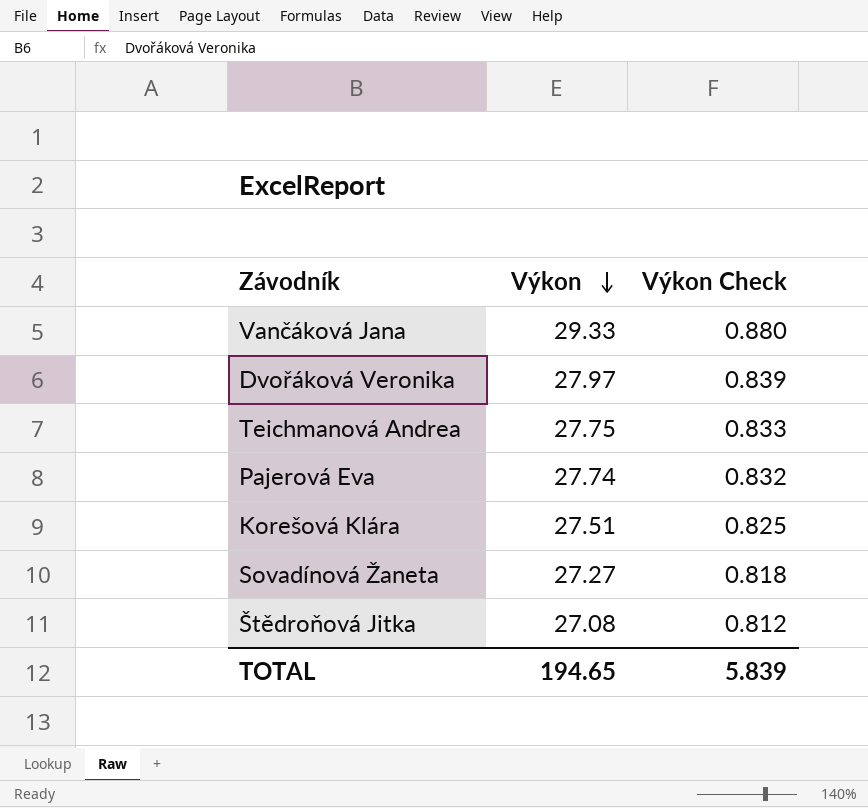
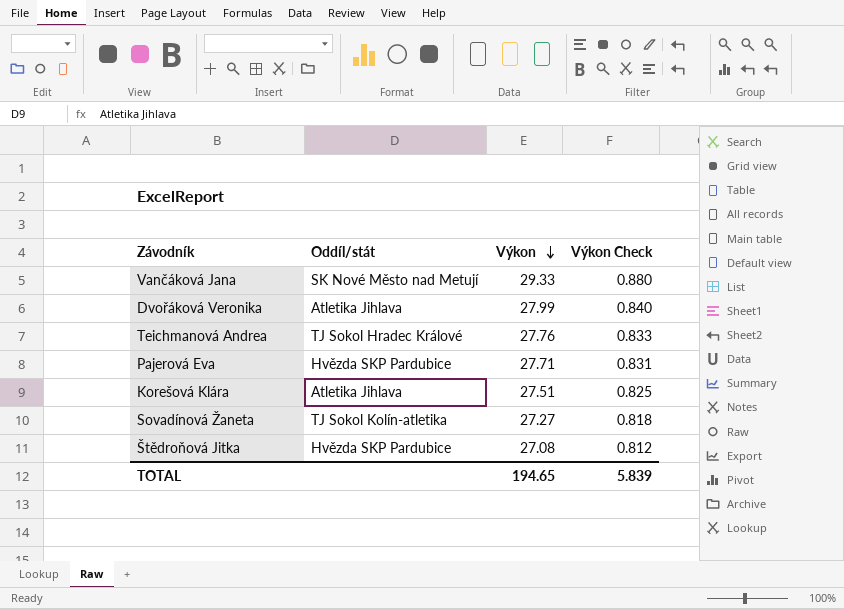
column Oddíl/stát | position: none -> 2
Dvořáková Veronika | Výkon: 27.97 -> 27.99
Dvořáková Veronika | Výkon Check: 0.839 -> 0.840
Teichmanová Andrea | Výkon: 27.75 -> 27.76
Pajerová Eva | Výkon: 27.74 -> 27.71
Pajerová Eva | Výkon Check: 0.832 -> 0.831

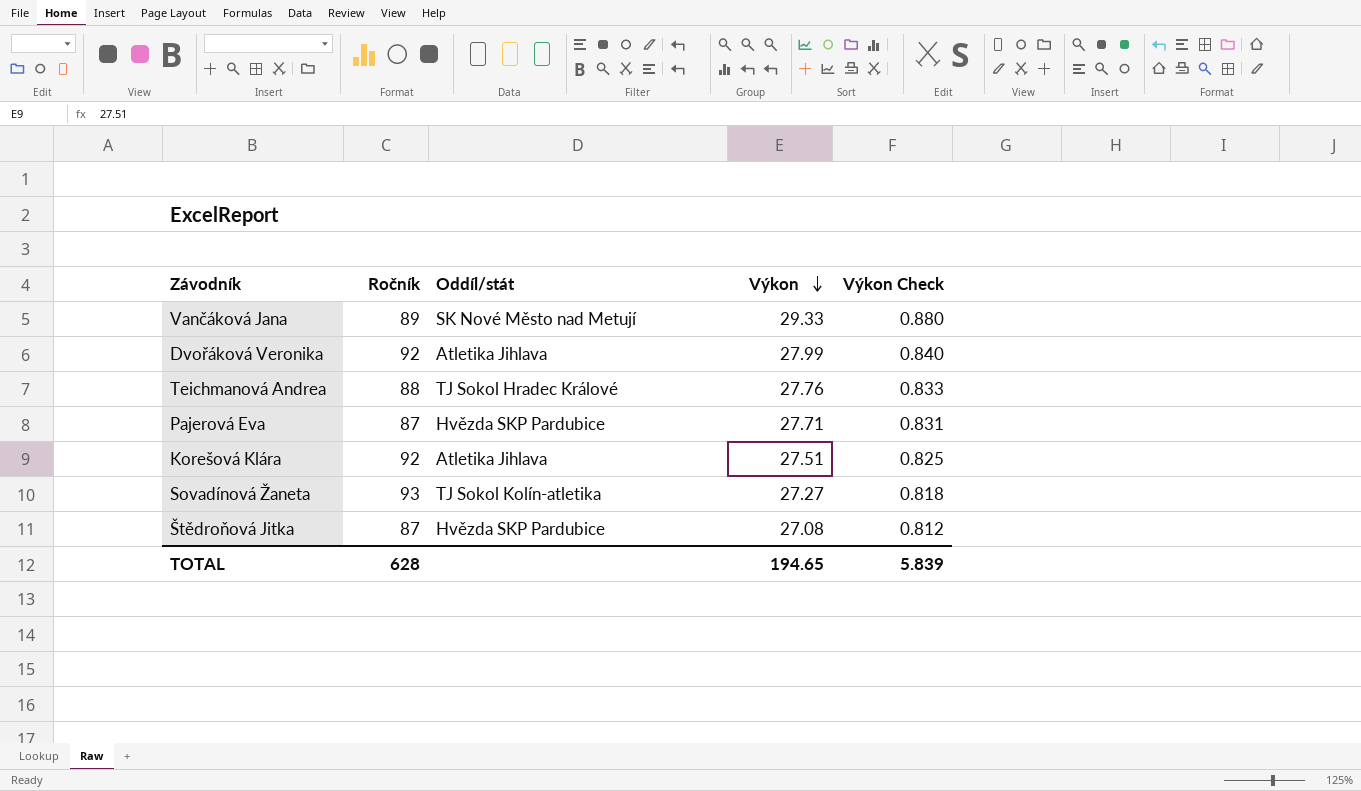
column Ročník | position: none -> 2

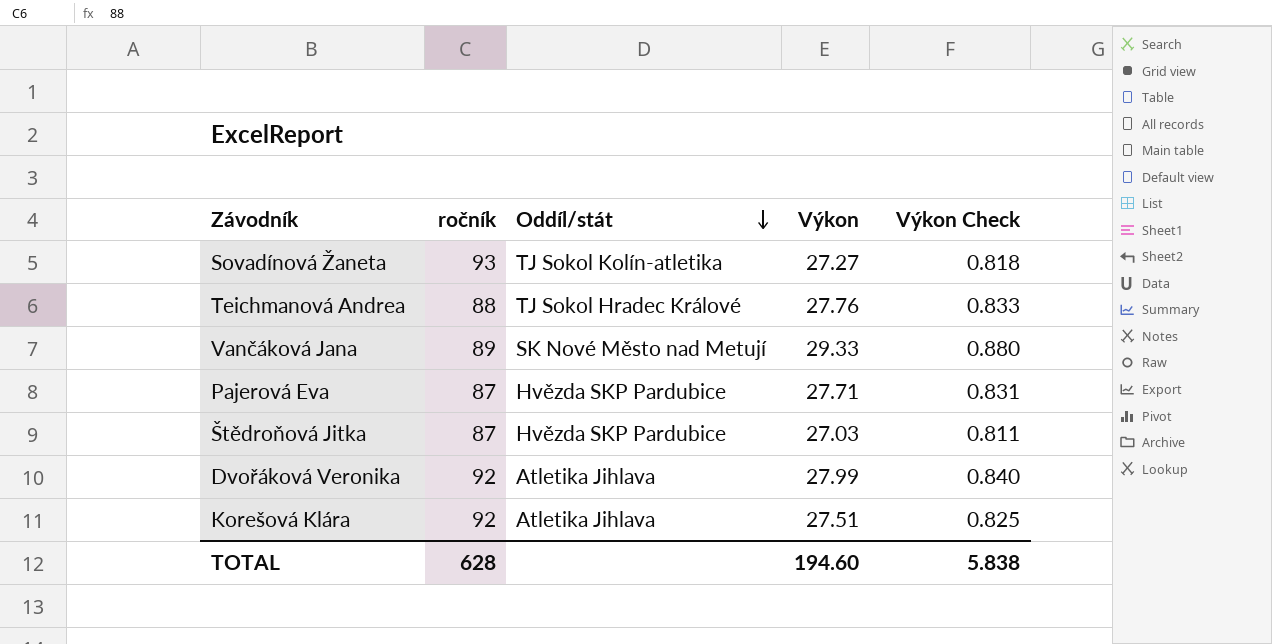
row order: Výkon descending -> Oddíl/stát descending
column name: Ročník -> ročník
Štědroňová Jitka | Výkon: 27.08 -> 27.03
Štědroňová Jitka | Výkon Check: 0.812 -> 0.811
TOTAL | Výkon: 194.65 -> 194.60
TOTAL | Výkon Check: 5.839 -> 5.838

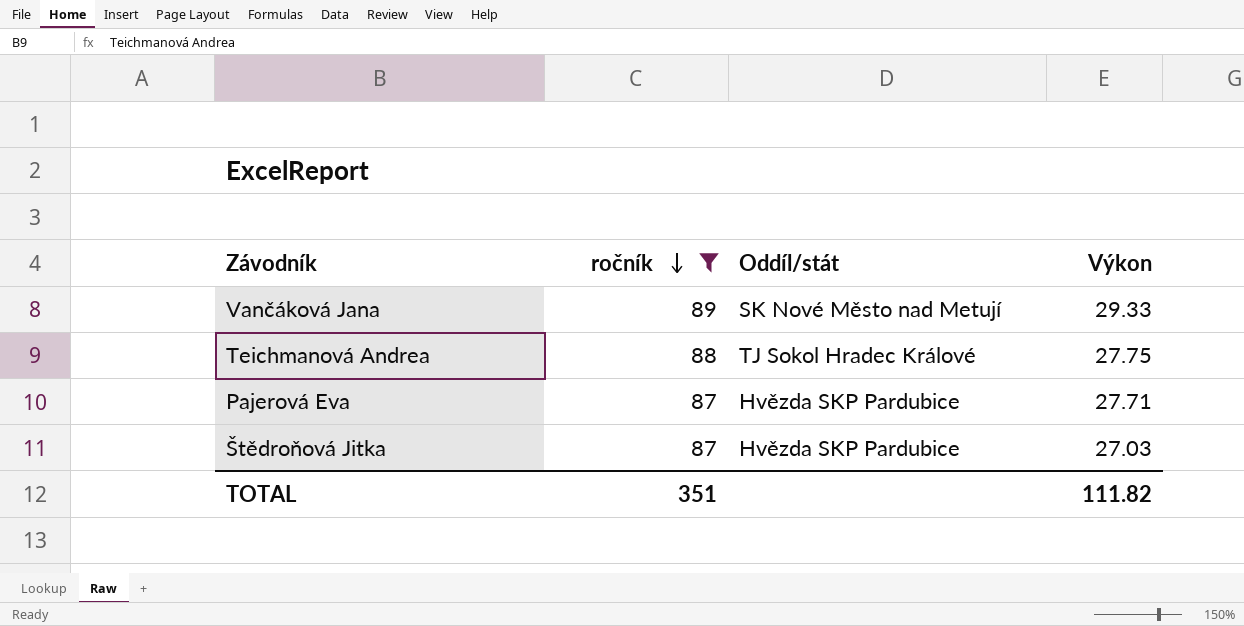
filter: none -> ročník <= 89
row order: Oddíl/stát descending -> ročník descending
column Výkon Check | formula: [Výkon] * 0.03 -> none
Teichmanová Andrea | Výkon: 27.76 -> 27.75
TOTAL | ročník: 628 -> 351
TOTAL | Výkon: 194.60 -> 111.82

